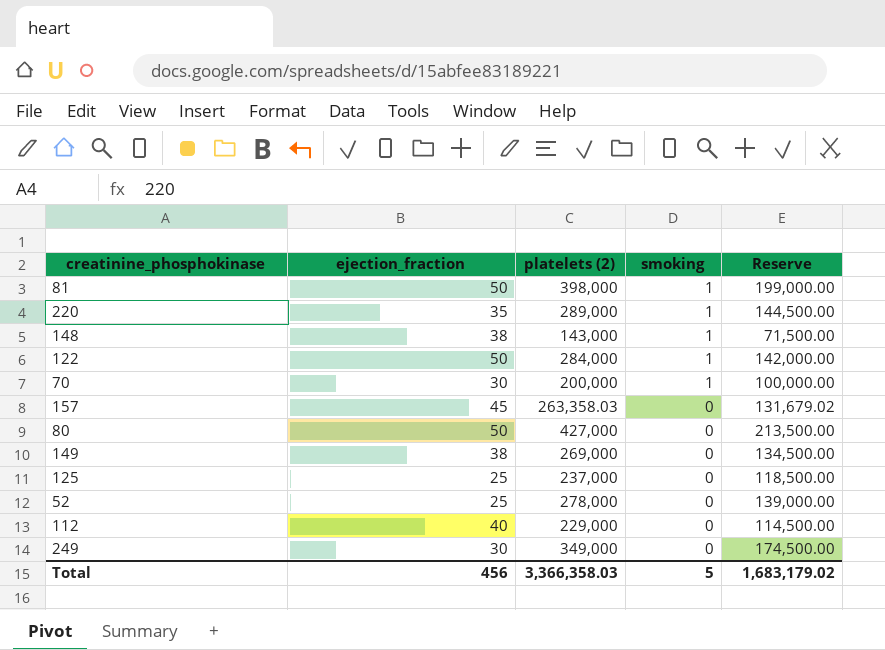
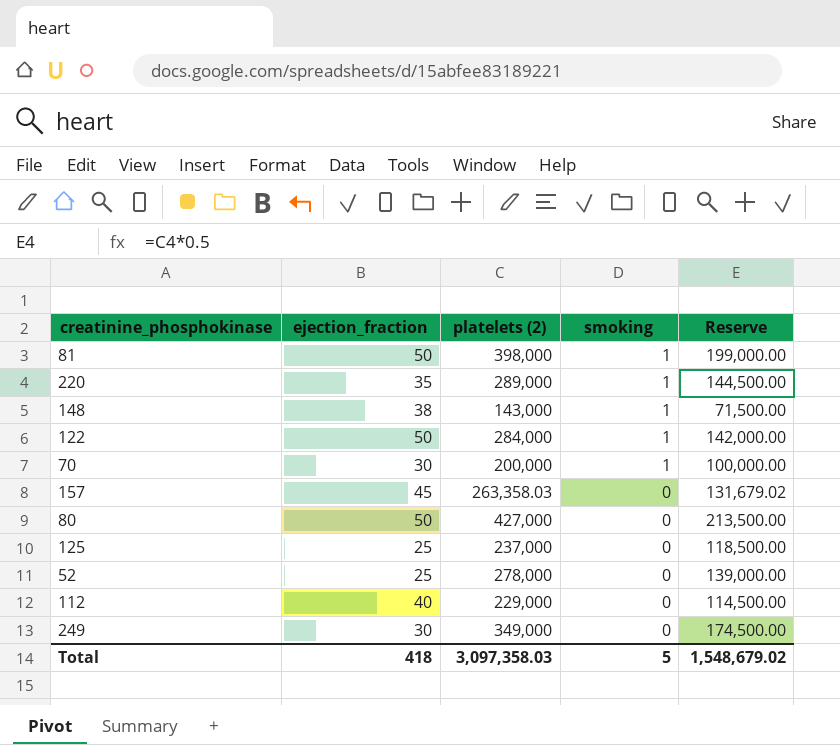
row 149: 38 | 269,000 | 0 | 134,500.00 -> none
Total | ejection_fraction: 456 -> 418
Total | platelets (2): 3,366,358.03 -> 3,097,358.03
Total | Reserve: 1,683,179.02 -> 1,548,679.02

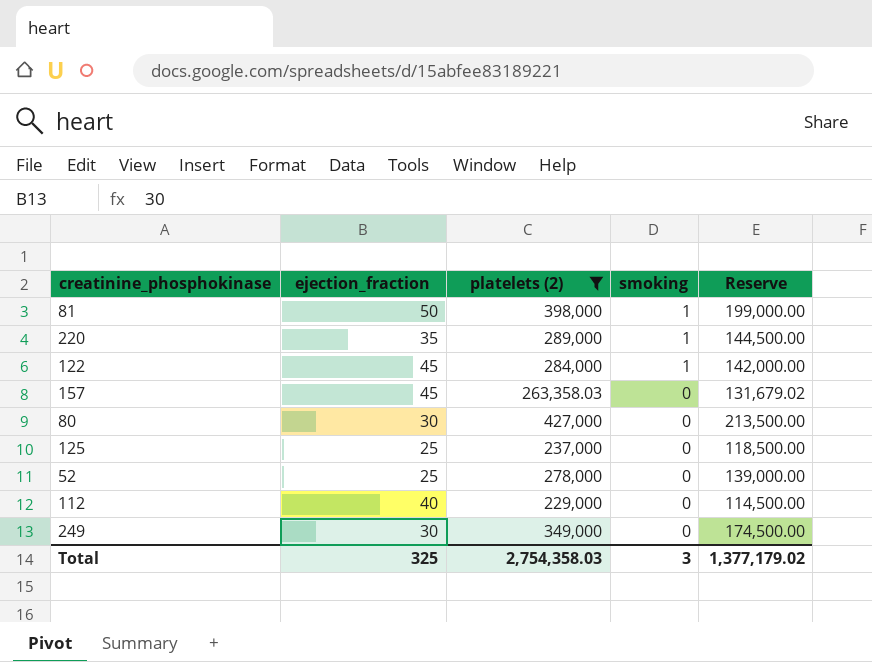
filter: none -> platelets (2) >= 229,000
122 | ejection_fraction: 50 -> 45
80 | ejection_fraction: 50 -> 30
Total | ejection_fraction: 418 -> 325
Total | platelets (2): 3,097,358.03 -> 2,754,358.03
Total | smoking: 5 -> 3
Total | Reserve: 1,548,679.02 -> 1,377,179.02

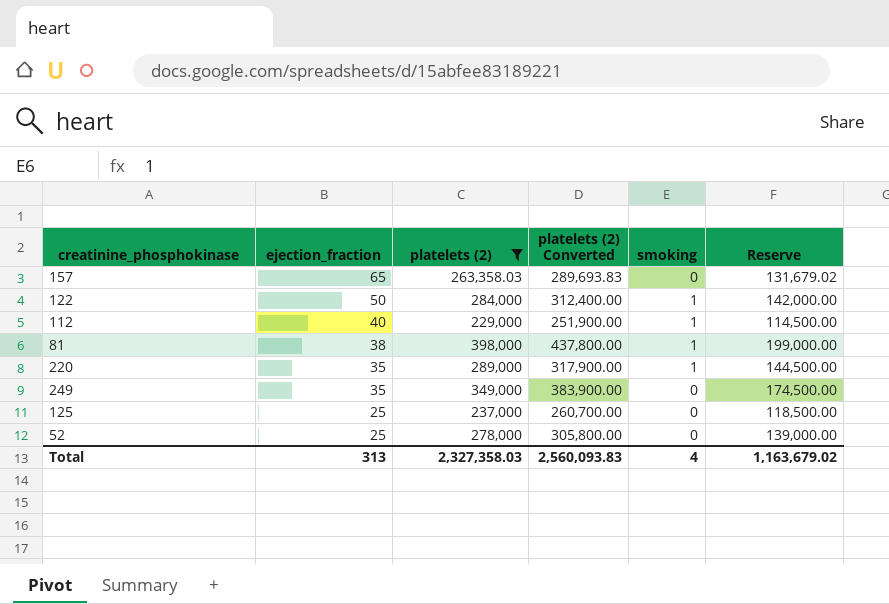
row order: smoking descending -> ejection_fraction descending
column platelets (2) Converted | formula: none -> [platelets (2)] * 1.1
row 80: 30 | 427,000 | 0 | 213,500.00 -> none
157 | ejection_fraction: 45 -> 65
122 | ejection_fraction: 45 -> 50
112 | smoking: 0 -> 1
81 | ejection_fraction: 50 -> 38
249 | ejection_fraction: 30 -> 35
Total | ejection_fraction: 325 -> 313
Total | platelets (2): 2,754,358.03 -> 2,327,358.03
Total | smoking: 3 -> 4
Total | Reserve: 1,377,179.02 -> 1,163,679.02

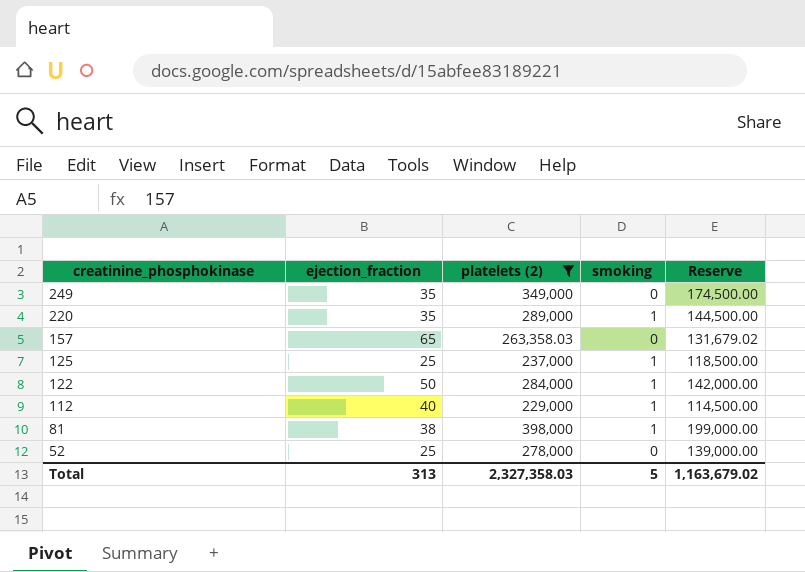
row order: ejection_fraction descending -> creatinine_phosphokinase descending
column platelets (2) Converted | formula: [platelets (2)] * 1.1 -> none
125 | smoking: 0 -> 1
Total | smoking: 4 -> 5

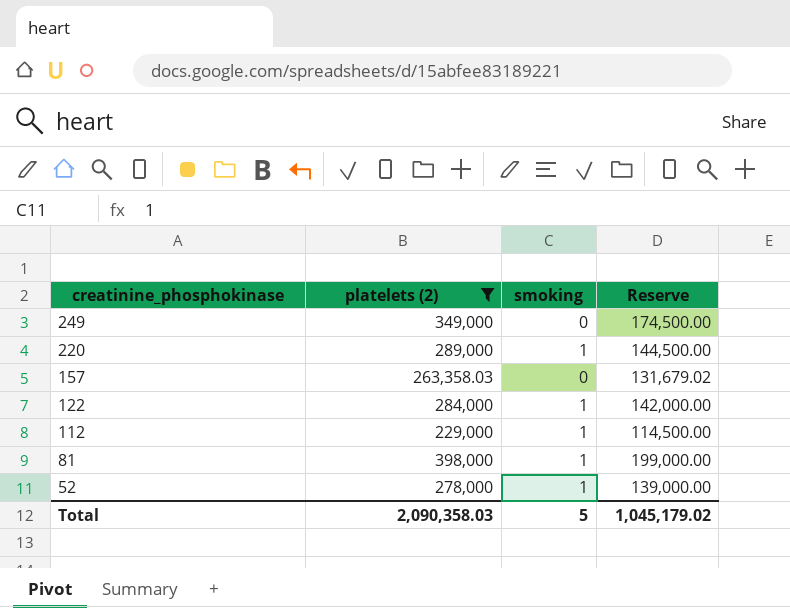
column ejection_fraction | position: 2 -> none
row 125: 25 | 237,000 | 1 | 118,500.00 -> none
52 | smoking: 0 -> 1
Total | platelets (2): 2,327,358.03 -> 2,090,358.03
Total | Reserve: 1,163,679.02 -> 1,045,179.02

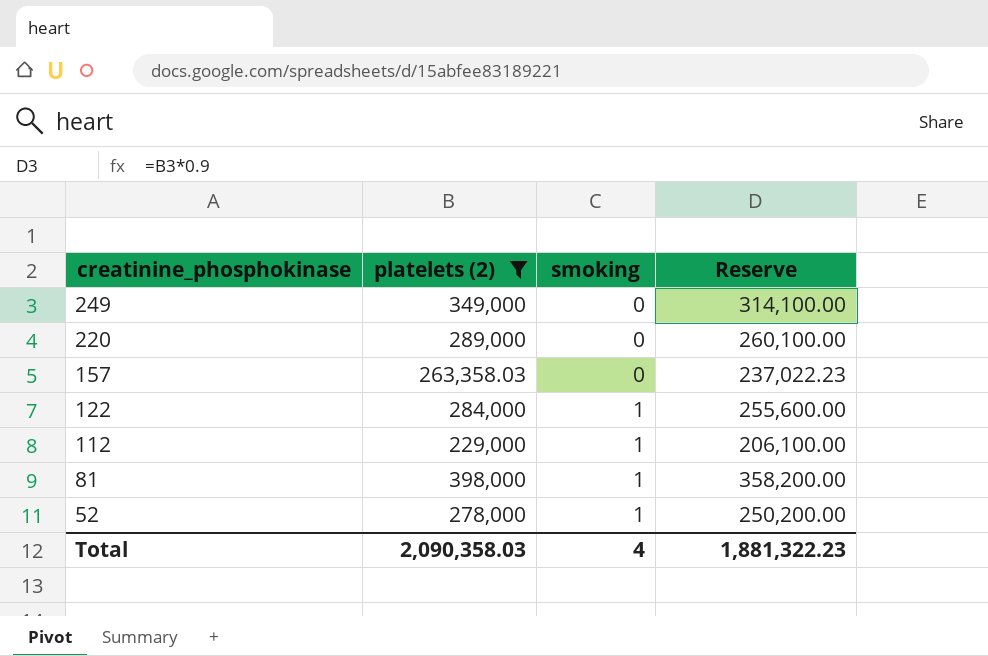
column Reserve | formula: [platelets (2)] * 0.5 -> [platelets (2)] * 0.9
220 | smoking: 1 -> 0
Total | smoking: 5 -> 4
Total | Reserve: 1,045,179.02 -> 1,881,322.23

